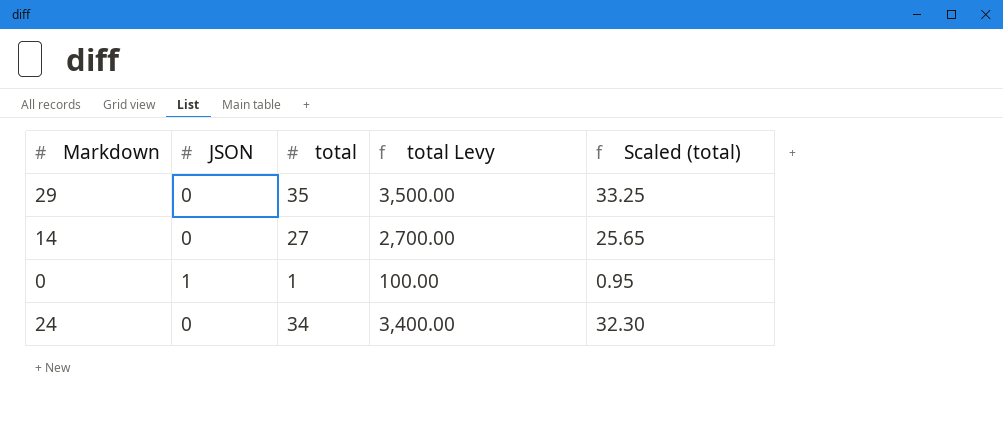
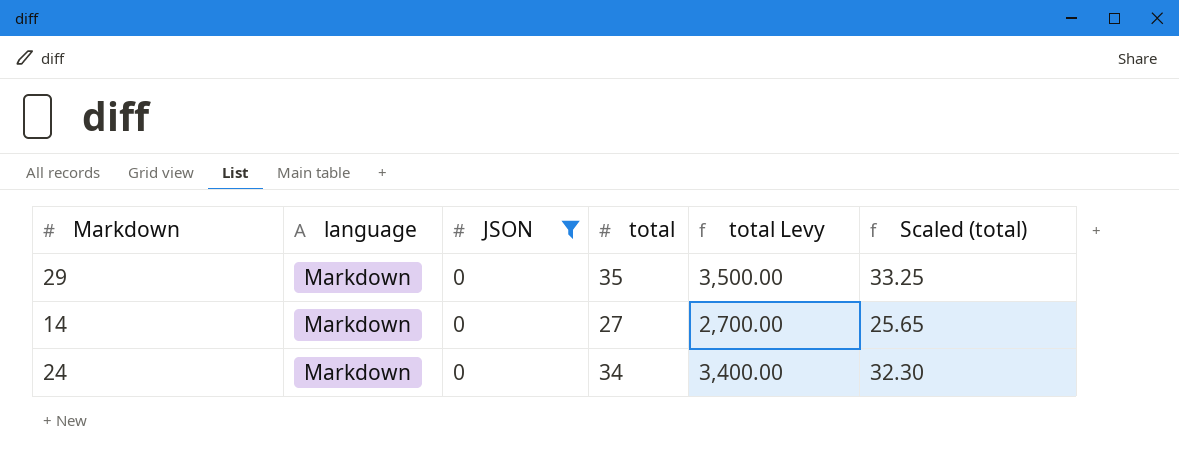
filter: none -> JSON = 0
column language | position: none -> 2

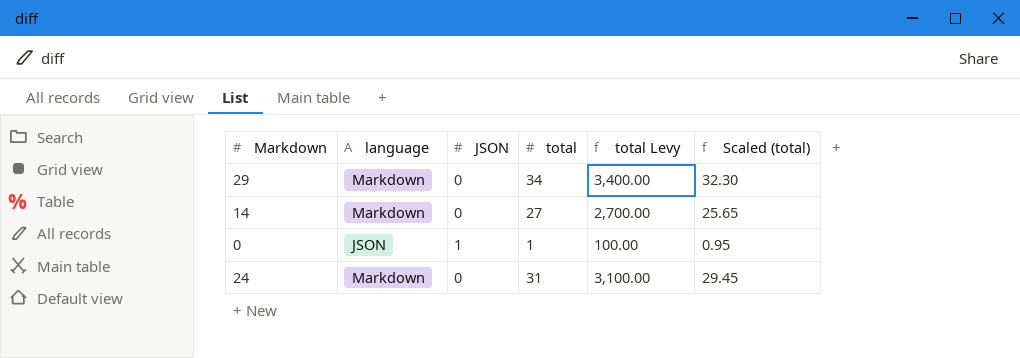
filter: JSON = 0 -> none
29 | total: 35 -> 34
29 | total Levy: 3,500.00 -> 3,400.00
29 | Scaled (total): 33.25 -> 32.30
24 | total: 34 -> 31
24 | total Levy: 3,400.00 -> 3,100.00
24 | Scaled (total): 32.30 -> 29.45

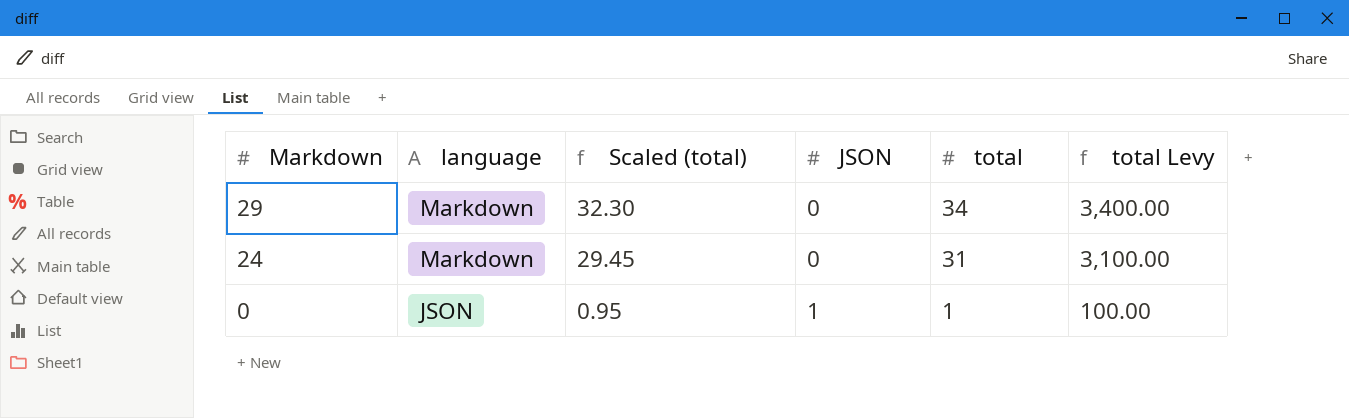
row order: none -> Markdown descending
column Scaled (total) | position: 6 -> 3
row 14: Markdown | 0 | 27 | 2,700.00 | 25.65 -> none

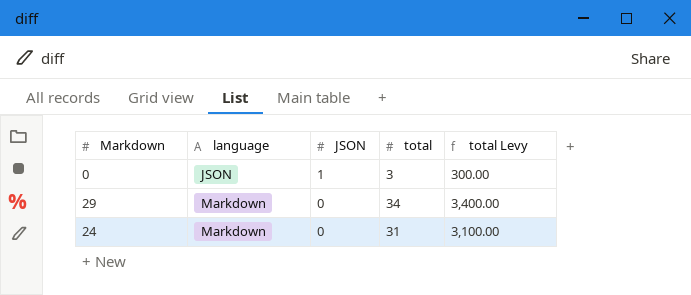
row order: Markdown descending -> language ascending
column Scaled (total) | formula: [total] * 0.95 -> none
0 | total: 1 -> 3
0 | total Levy: 100.00 -> 300.00

